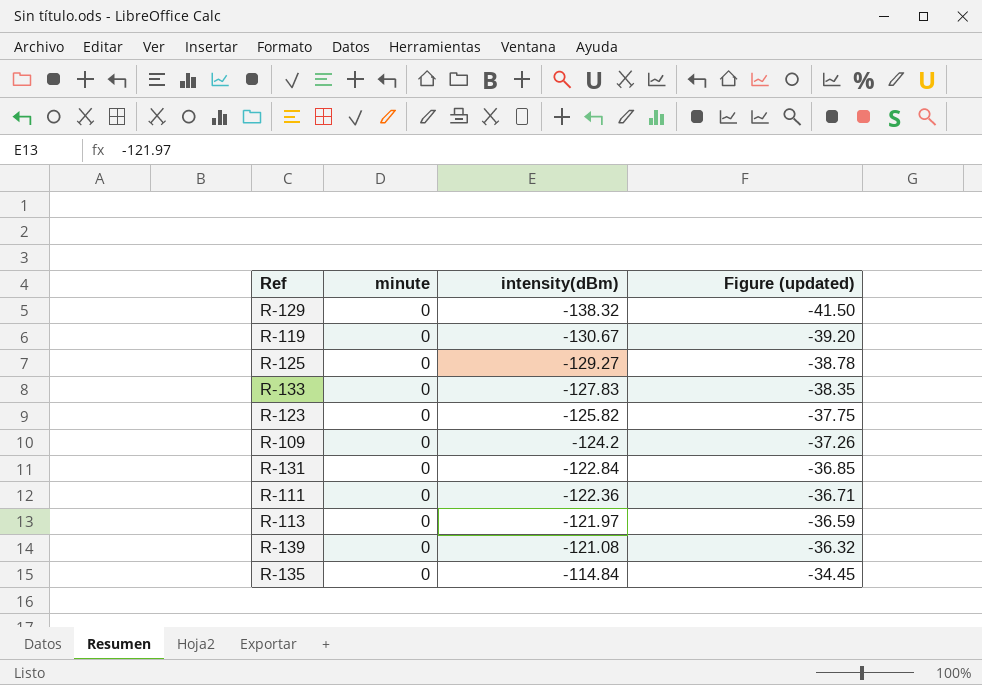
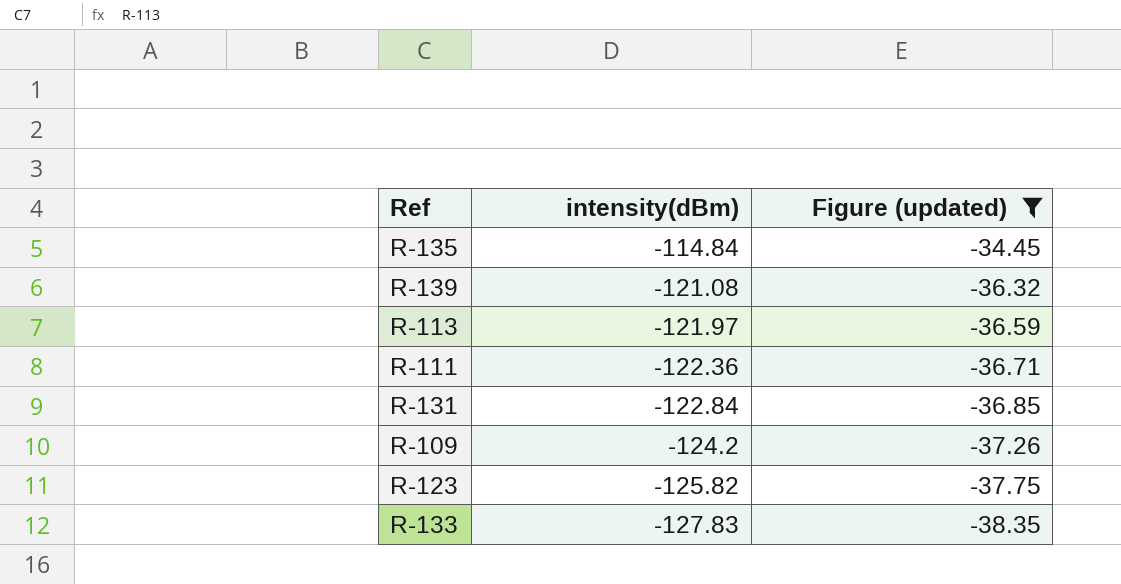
filter: none -> Figure (updated) >= -38.35
row order: intensity(dBm) ascending -> intensity(dBm) descending
column minute | position: 2 -> none

